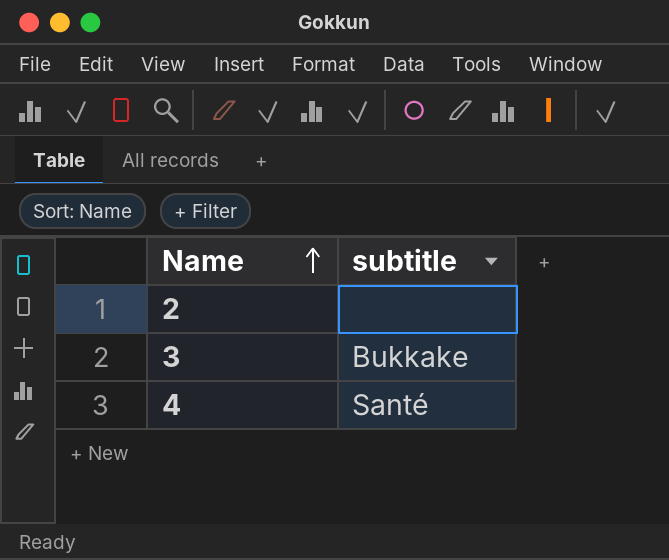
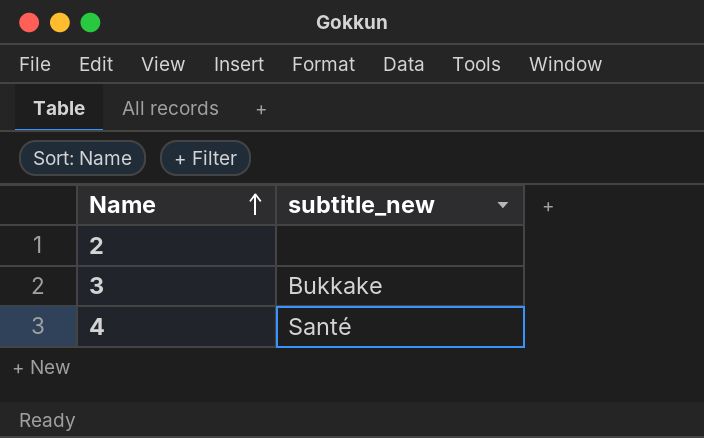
column name: subtitle -> subtitle_new

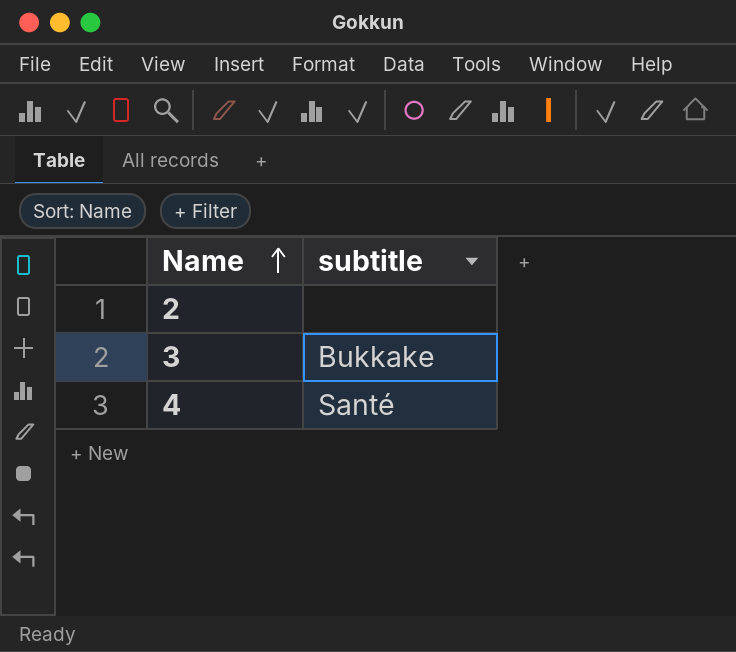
column name: subtitle_new -> subtitle

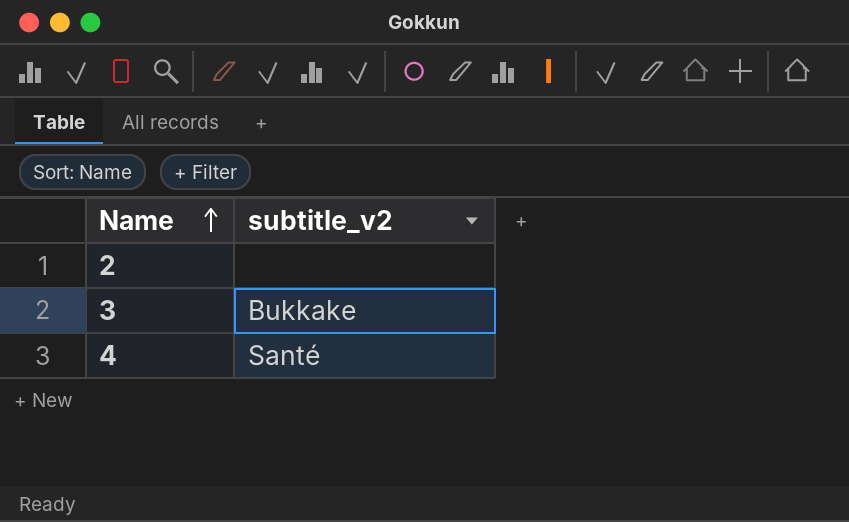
column name: subtitle -> subtitle_v2

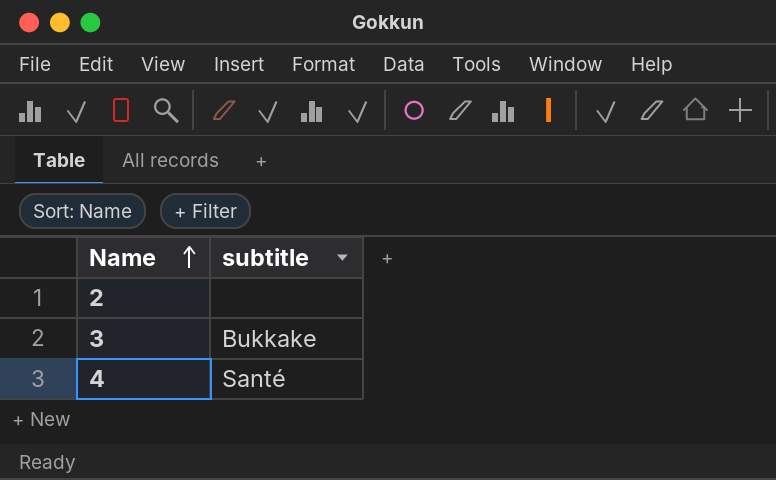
column name: subtitle_v2 -> subtitle

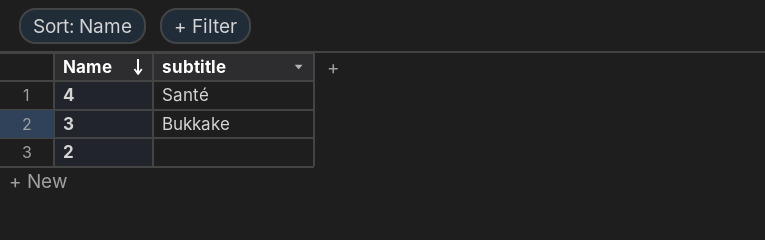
row order: Name ascending -> Name descending

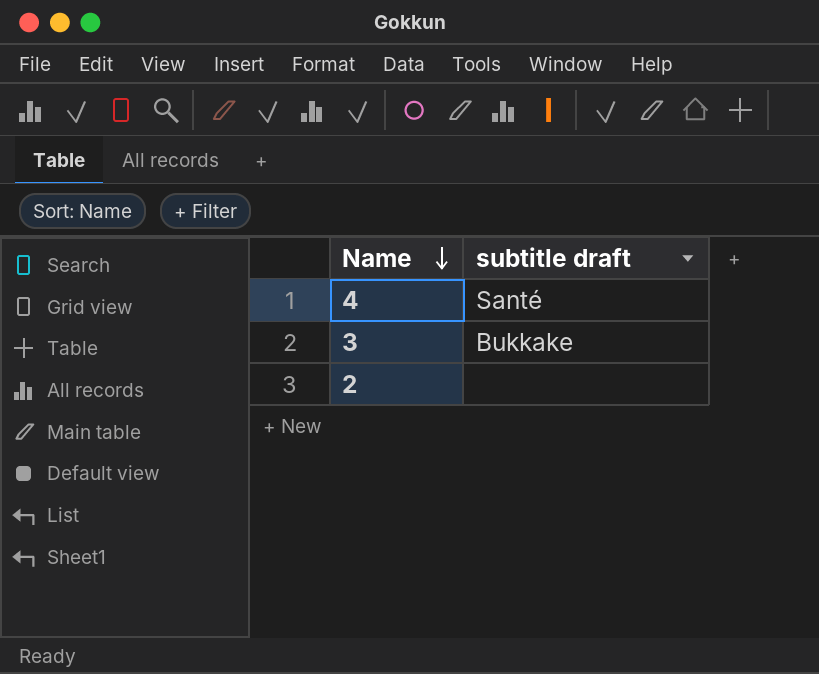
column name: subtitle -> subtitle draft

